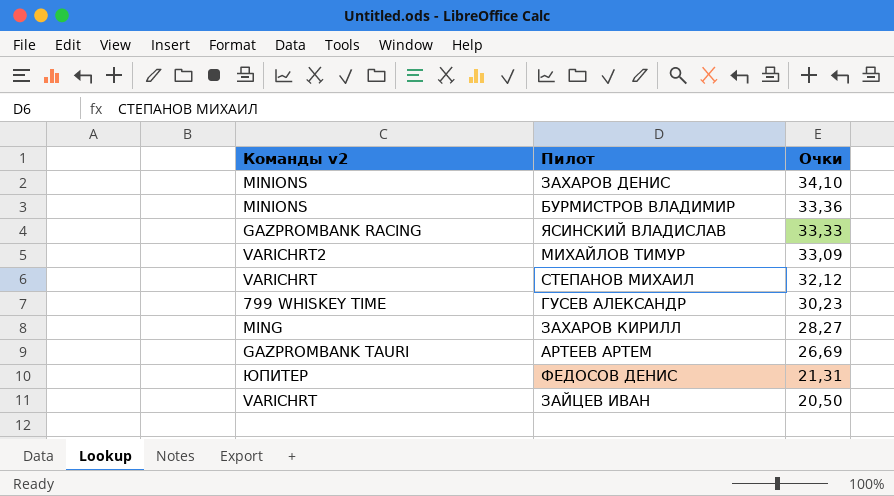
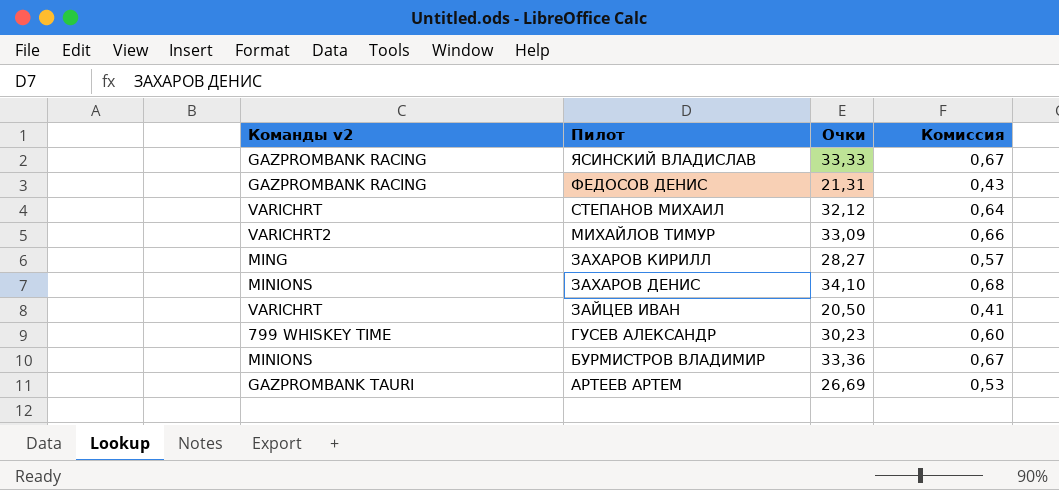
row order: Очки descending -> Пилот descending
column Комиссия | formula: none -> [Очки] * 0,02
ФЕДОСОВ ДЕНИС | Команды v2: ЮПИТЕР -> GAZPROMBANK RACING

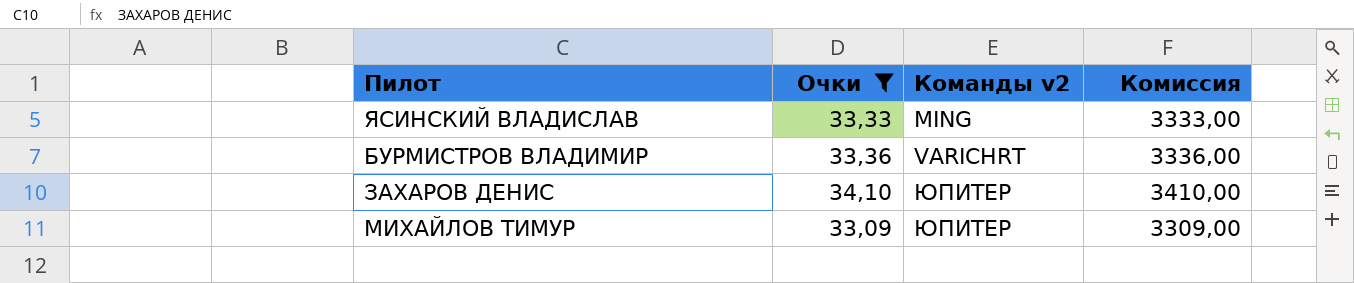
filter: none -> Очки >= 33,09
row order: Пилот descending -> Команды v2 ascending
column Команды v2 | position: 1 -> 3
column Комиссия | formula: [Очки] * 0,02 -> [Очки] * 100
ЯСИНСКИЙ ВЛАДИСЛАВ | Команды v2: GAZPROMBANK RACING -> MING
БУРМИСТРОВ ВЛАДИМИР | Команды v2: MINIONS -> VARICHRT
ЗАХАРОВ ДЕНИС | Команды v2: MINIONS -> ЮПИТЕР
МИХАЙЛОВ ТИМУР | Команды v2: VARICHRT2 -> ЮПИТЕР

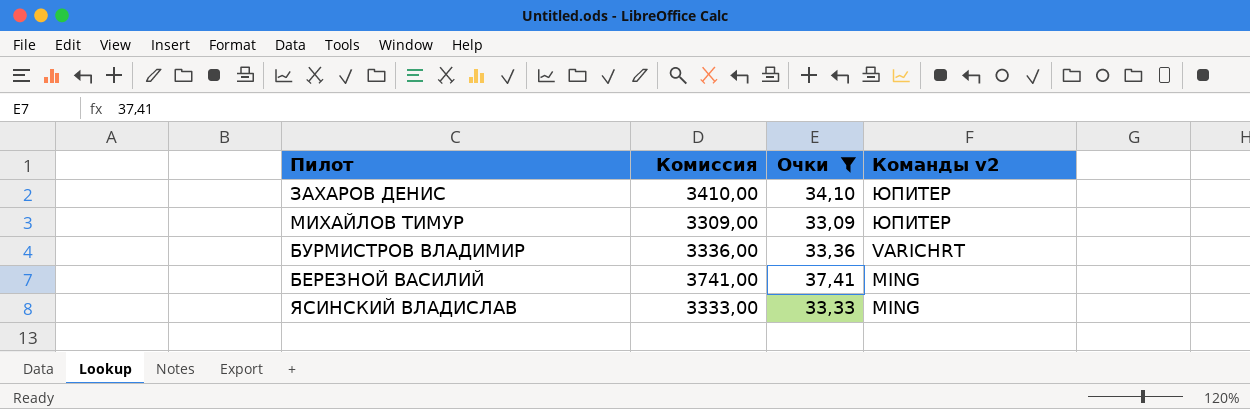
row order: Команды v2 ascending -> Команды v2 descending
column Комиссия | position: 4 -> 2
row БЕРЕЗНОЙ ВАСИЛИЙ: none -> 3741,00 | 37,41 | MING

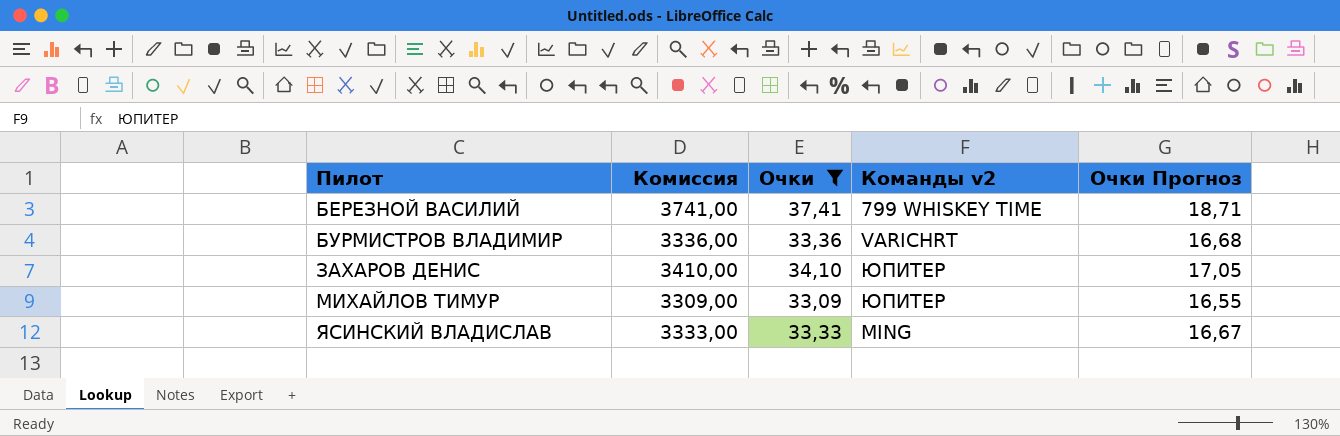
row order: Команды v2 descending -> Пилот ascending
column Очки Прогноз | formula: none -> [Очки] * 0,5
БЕРЕЗНОЙ ВАСИЛИЙ | Команды v2: MING -> 799 WHISKEY TIME

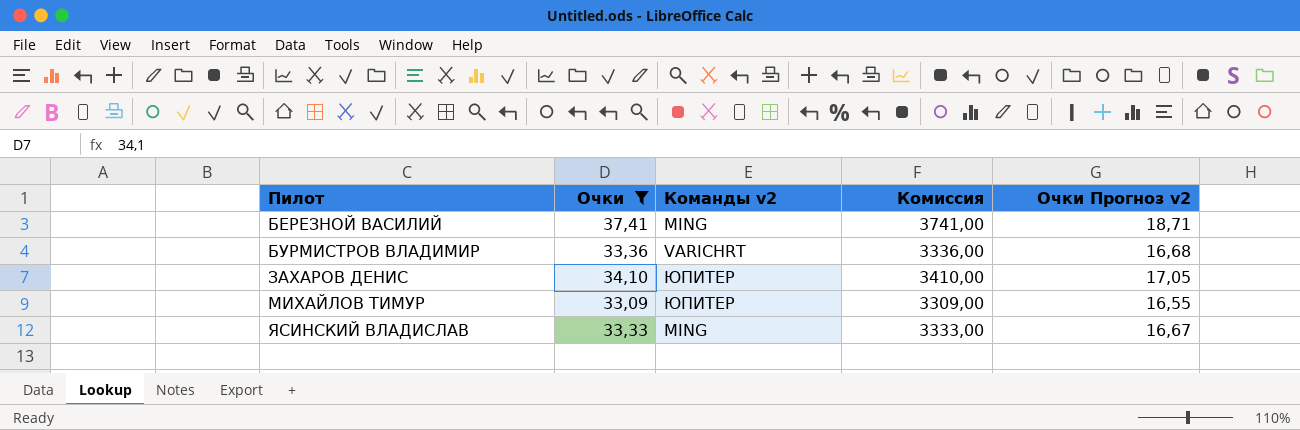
column Комиссия | position: 2 -> 4
column name: Очки Прогноз -> Очки Прогноз v2
БЕРЕЗНОЙ ВАСИЛИЙ | Команды v2: 799 WHISKEY TIME -> MING

